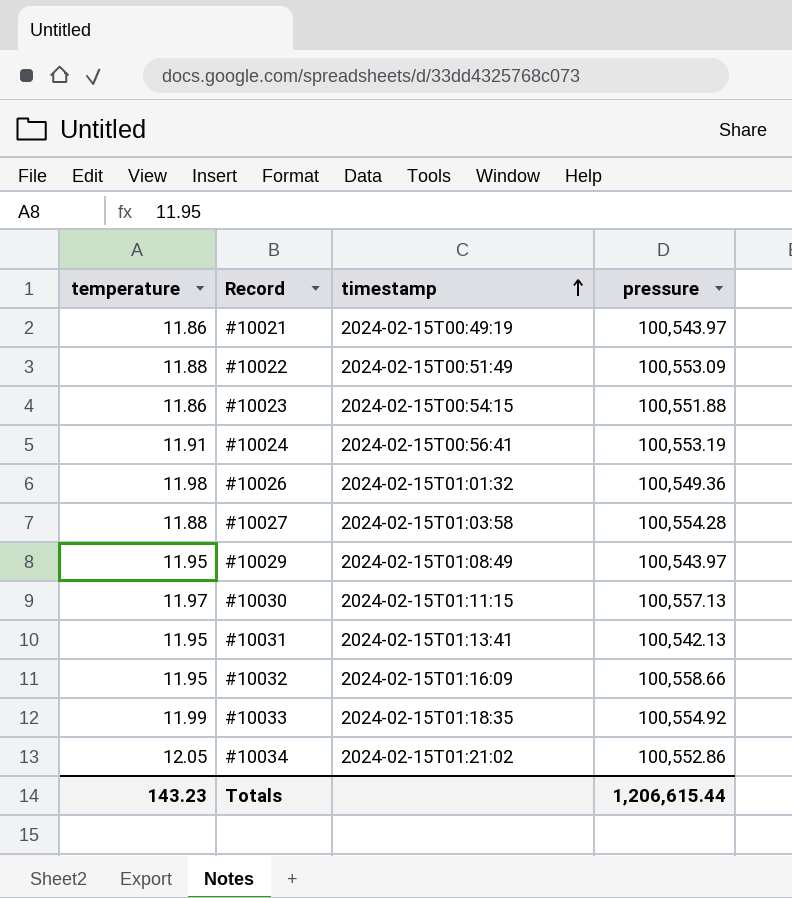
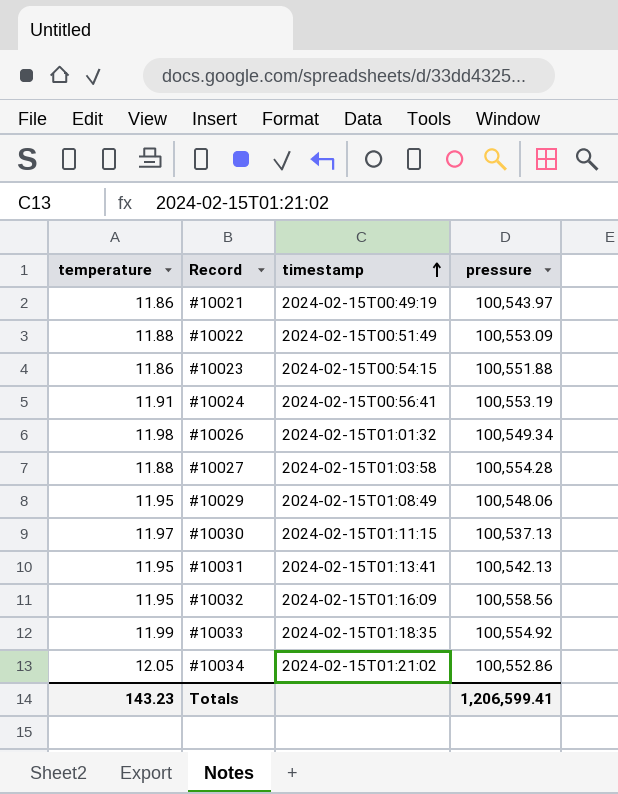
#10026 | pressure: 100,549.36 -> 100,549.34
#10029 | pressure: 100,543.97 -> 100,548.06
#10030 | pressure: 100,557.13 -> 100,537.13
#10032 | pressure: 100,558.66 -> 100,558.56
Totals | pressure: 1,206,615.44 -> 1,206,599.41

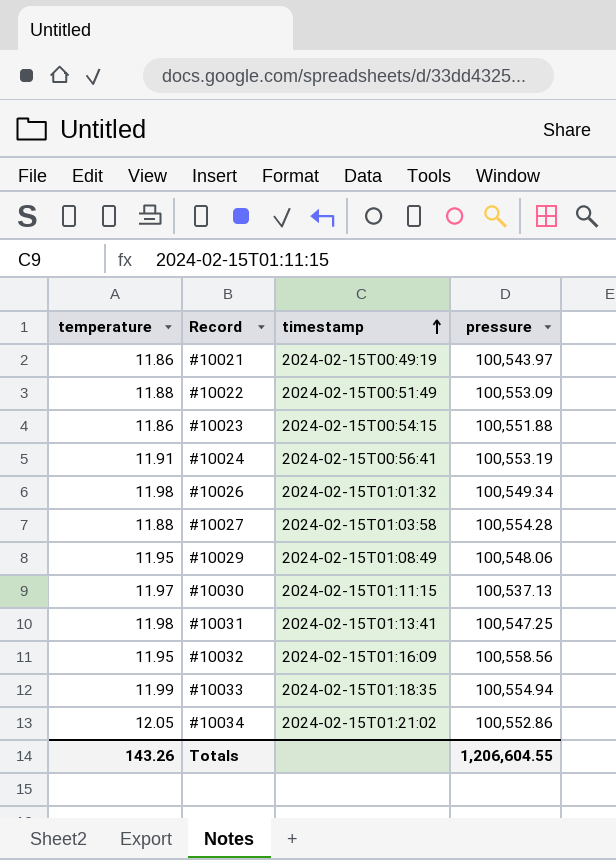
#10031 | temperature: 11.95 -> 11.98
#10031 | pressure: 100,542.13 -> 100,547.25
#10033 | pressure: 100,554.92 -> 100,554.94
Totals | temperature: 143.23 -> 143.26
Totals | pressure: 1,206,599.41 -> 1,206,604.55

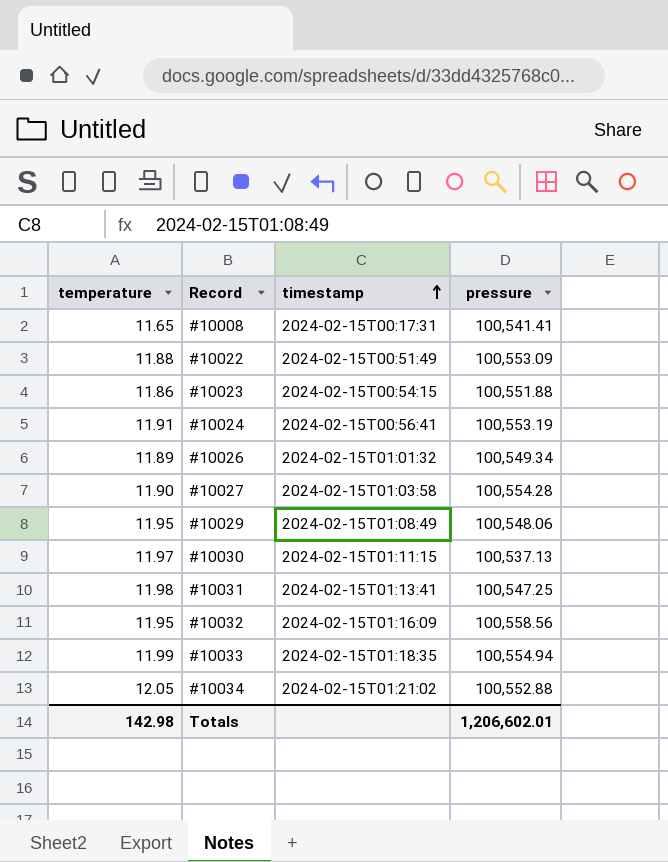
row #10021: 11.86 | 2024-02-15T00:49:19 | 100,543.97 -> none
row #10008: none -> 11.65 | 2024-02-15T00:17:31 | 100,541.41
#10026 | temperature: 11.98 -> 11.89
#10027 | temperature: 11.88 -> 11.90
#10034 | pressure: 100,552.86 -> 100,552.88
Totals | temperature: 143.26 -> 142.98
Totals | pressure: 1,206,604.55 -> 1,206,602.01

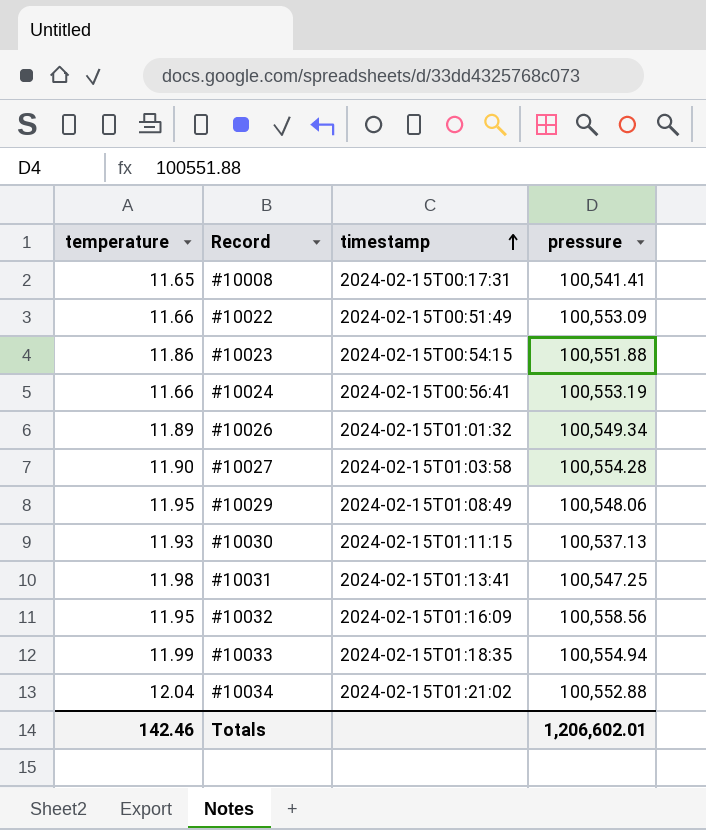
#10022 | temperature: 11.88 -> 11.66
#10024 | temperature: 11.91 -> 11.66
#10030 | temperature: 11.97 -> 11.93
#10034 | temperature: 12.05 -> 12.04
Totals | temperature: 142.98 -> 142.46

